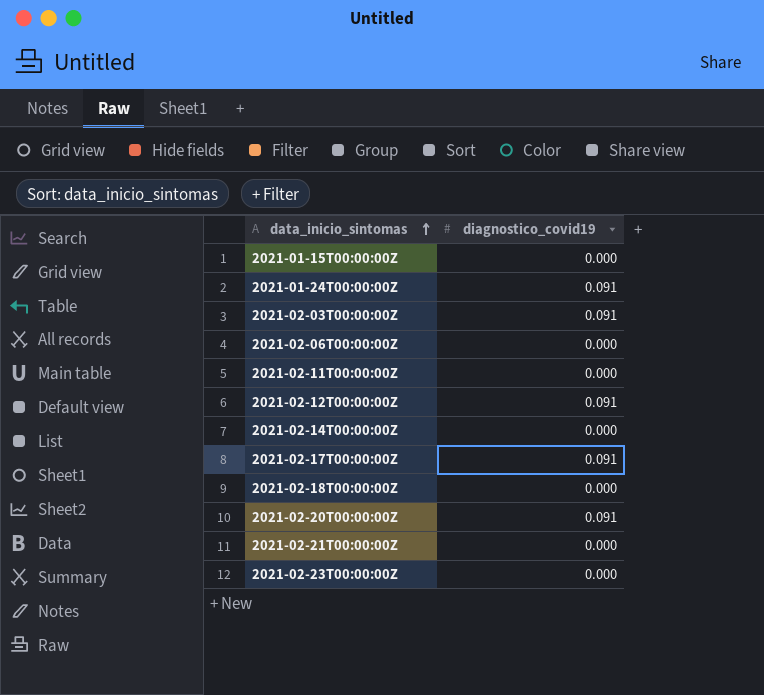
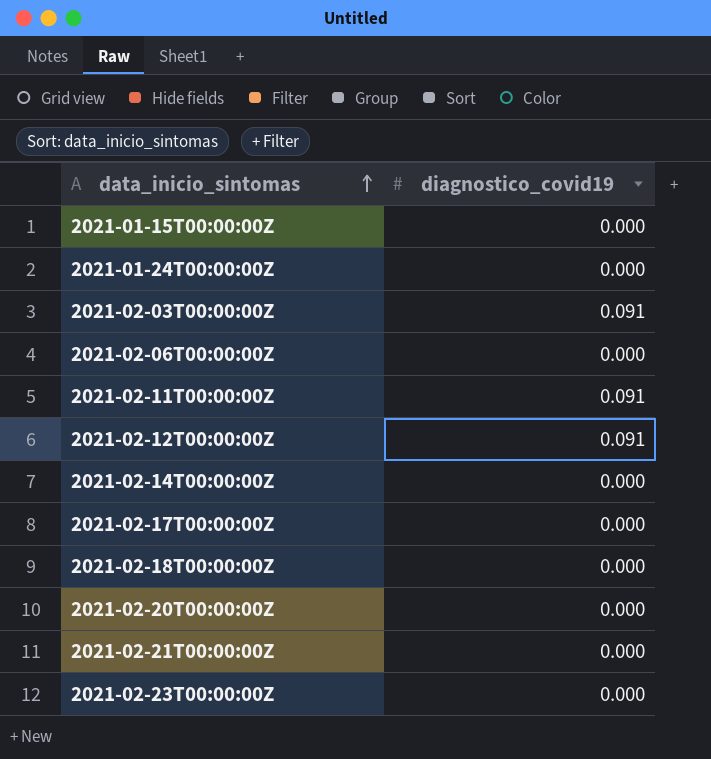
2021-01-24T00:00:00Z | diagnostico_covid19: 0.091 -> 0.000
2021-02-11T00:00:00Z | diagnostico_covid19: 0.000 -> 0.091
2021-02-17T00:00:00Z | diagnostico_covid19: 0.091 -> 0.000
2021-02-20T00:00:00Z | diagnostico_covid19: 0.091 -> 0.000

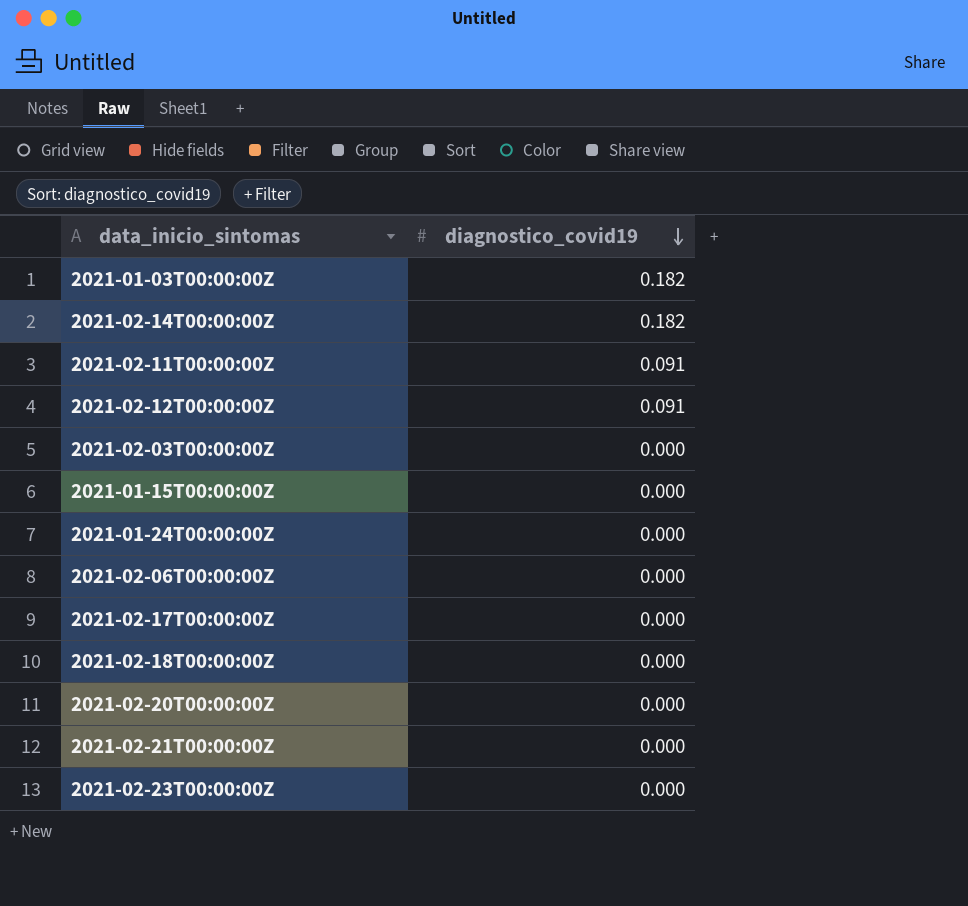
row order: data_inicio_sintomas ascending -> diagnostico_covid19 descending
row 2021-01-03T00:00:00Z: none -> 0.182
2021-02-14T00:00:00Z | diagnostico_covid19: 0.000 -> 0.182
2021-02-03T00:00:00Z | diagnostico_covid19: 0.091 -> 0.000

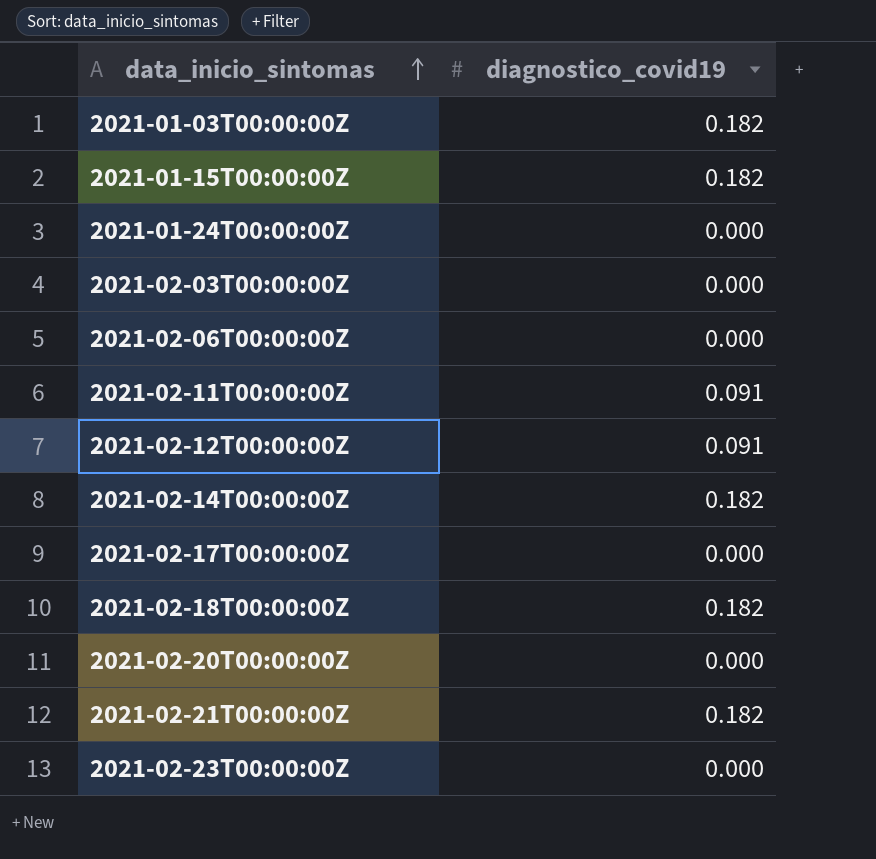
row order: diagnostico_covid19 descending -> data_inicio_sintomas ascending
2021-01-15T00:00:00Z | diagnostico_covid19: 0.000 -> 0.182
2021-02-18T00:00:00Z | diagnostico_covid19: 0.000 -> 0.182
2021-02-21T00:00:00Z | diagnostico_covid19: 0.000 -> 0.182

